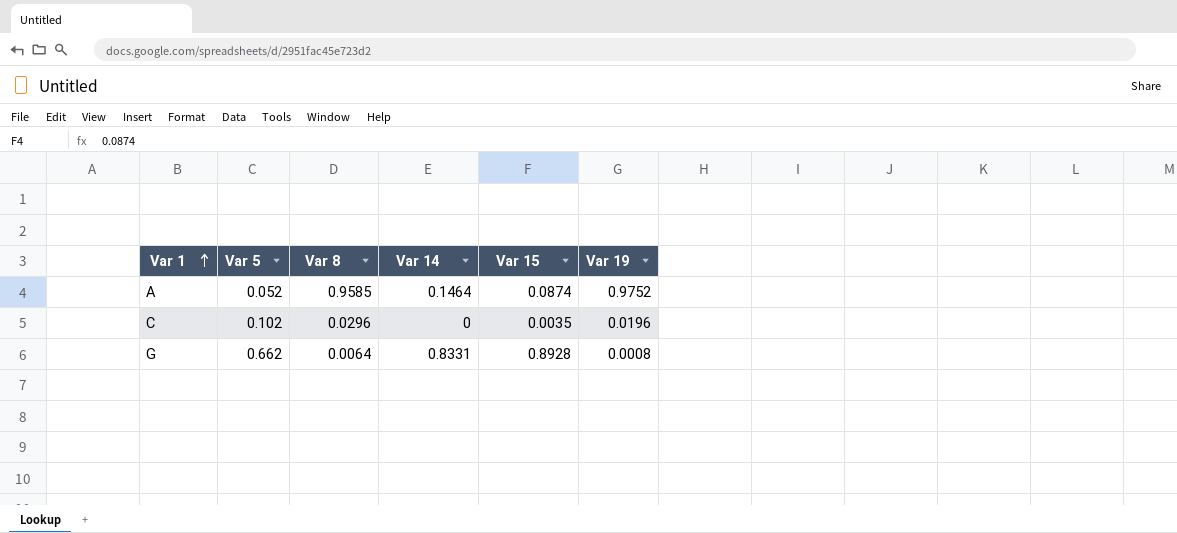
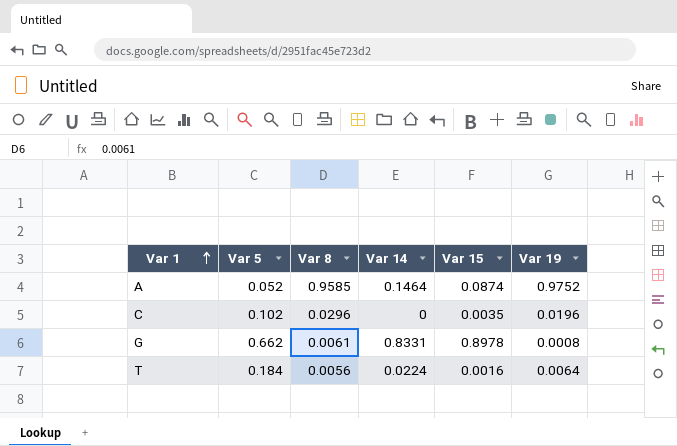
G | Var 8: 0.0064 -> 0.0061
G | Var 15: 0.8928 -> 0.8978
row T: none -> 0.184 | 0.0056 | 0.0224 | 0.0016 | 0.0064

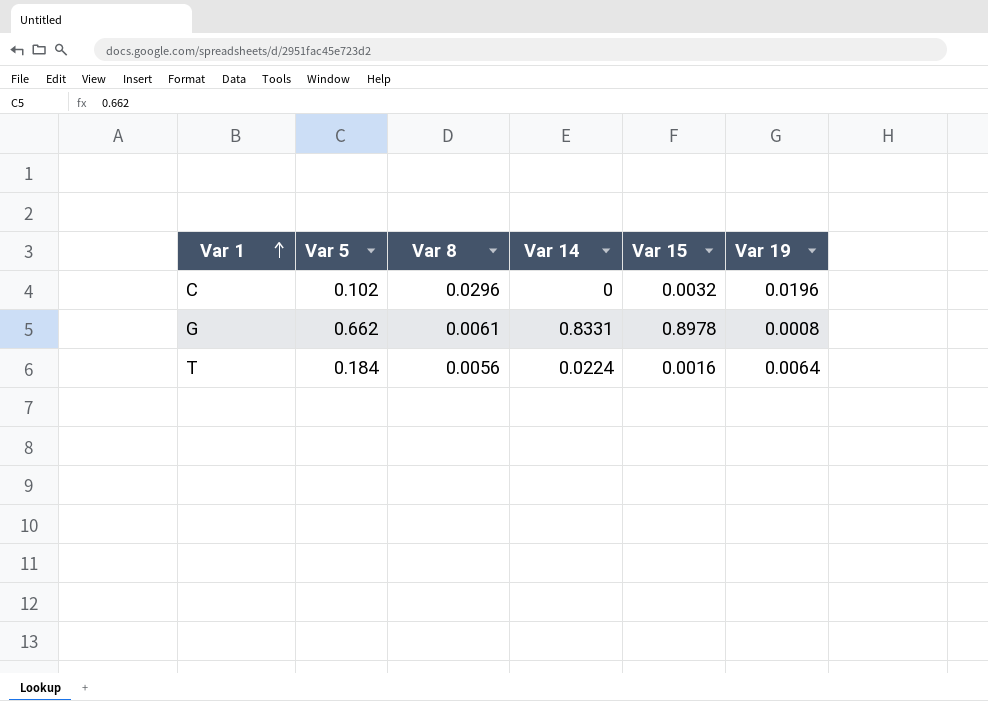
row A: 0.052 | 0.9585 | 0.1464 | 0.0874 | 0.9752 -> none
C | Var 15: 0.0035 -> 0.0032

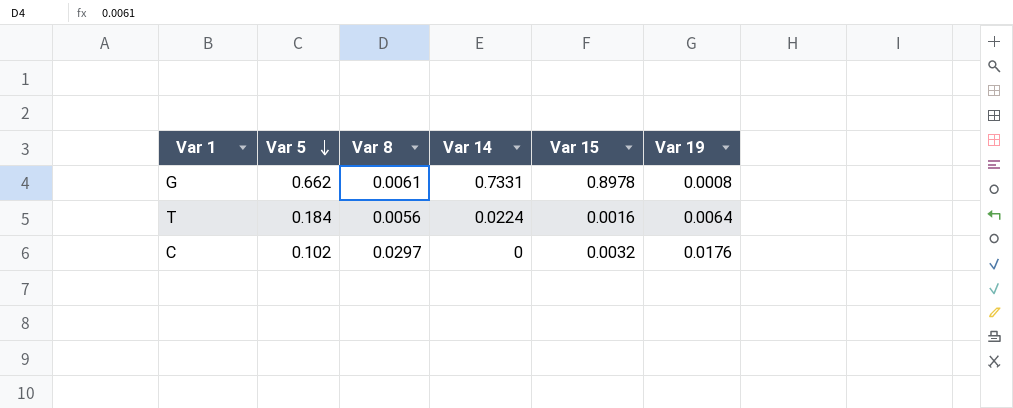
row order: Var 1 ascending -> Var 5 descending
G | Var 14: 0.8331 -> 0.7331
C | Var 8: 0.0296 -> 0.0297
C | Var 19: 0.0196 -> 0.0176

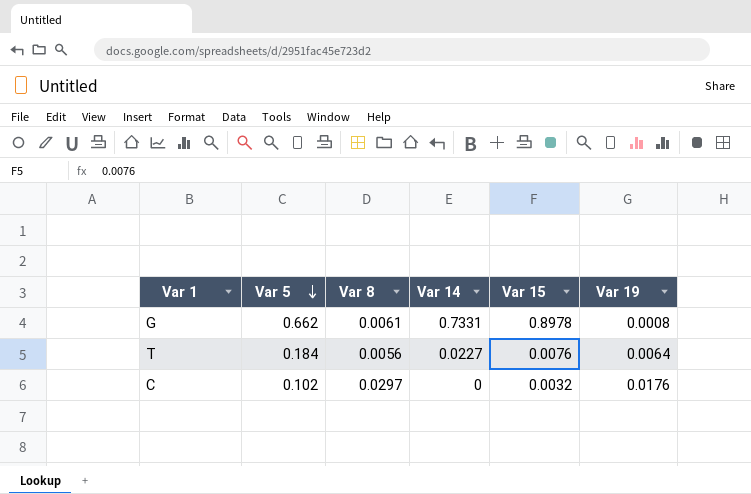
T | Var 14: 0.0224 -> 0.0227
T | Var 15: 0.0016 -> 0.0076

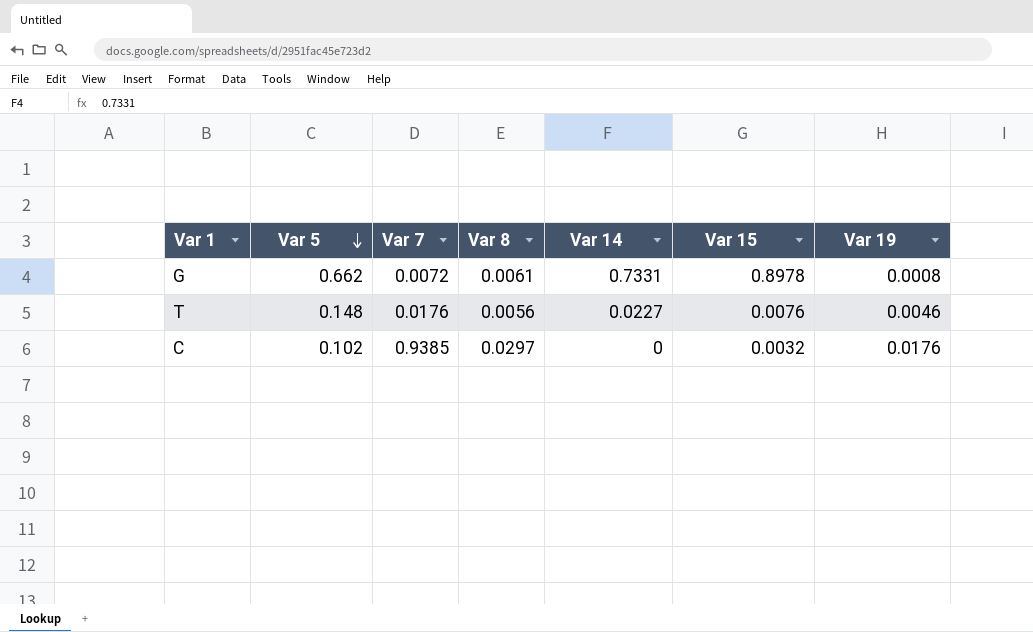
column Var 7 | position: none -> 3
T | Var 5: 0.184 -> 0.148
T | Var 19: 0.0064 -> 0.0046

